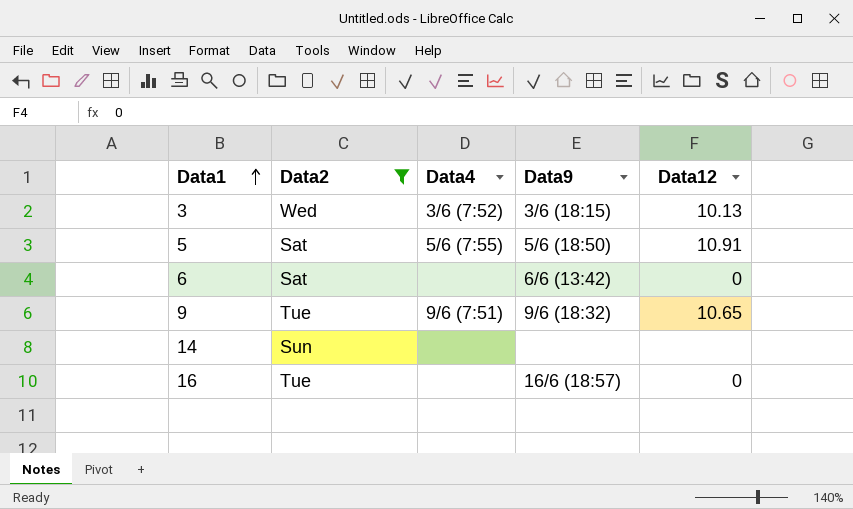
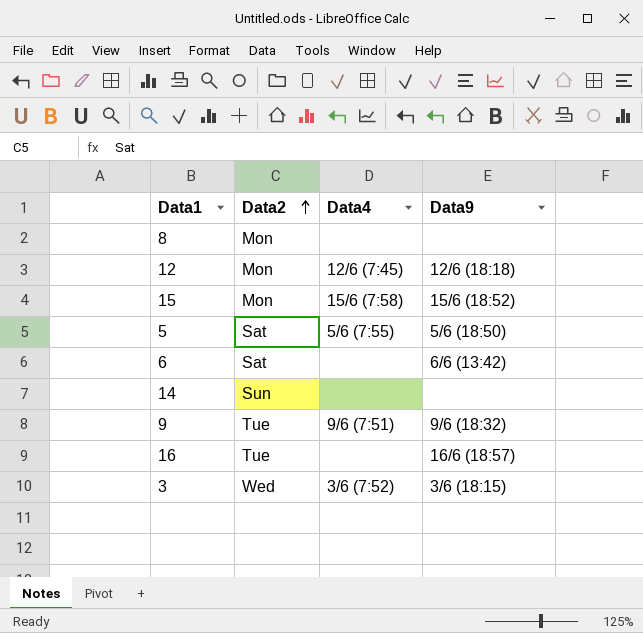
filter: Data2 != Mon -> none
row order: Data1 ascending -> Data2 ascending
column Data12 | position: 5 -> none

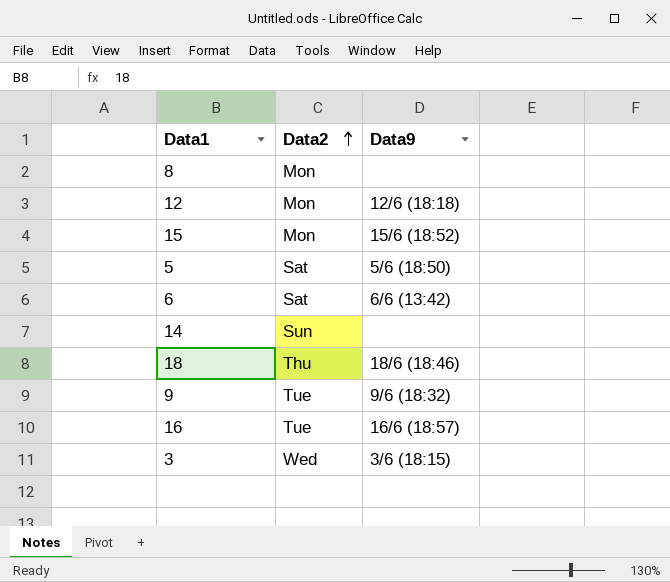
column Data4 | position: 3 -> none
row 18: none -> Thu | 18/6 (18:46)

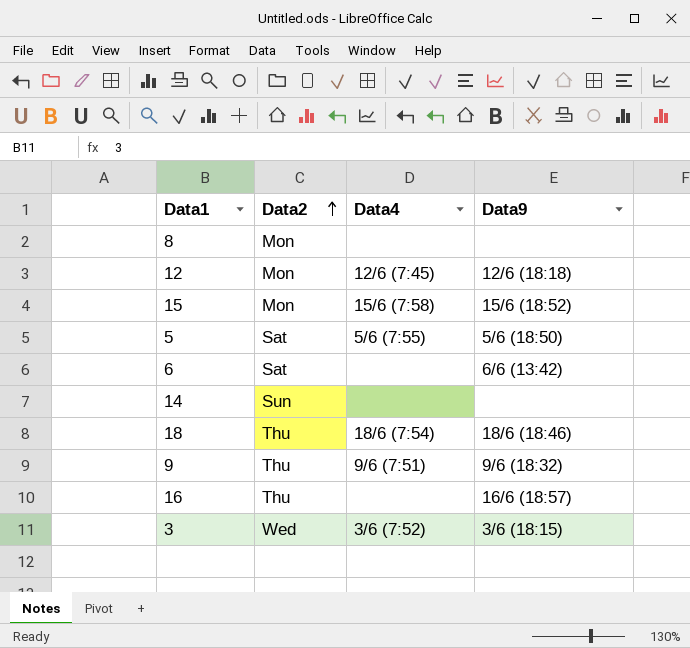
column Data4 | position: none -> 3
9 | Data2: Tue -> Thu
16 | Data2: Tue -> Thu

